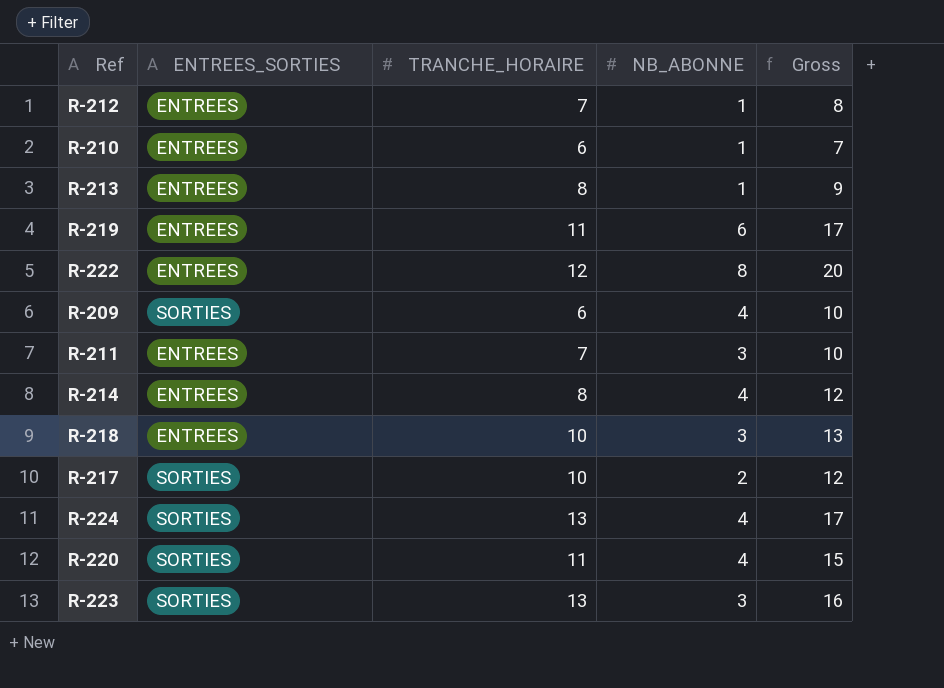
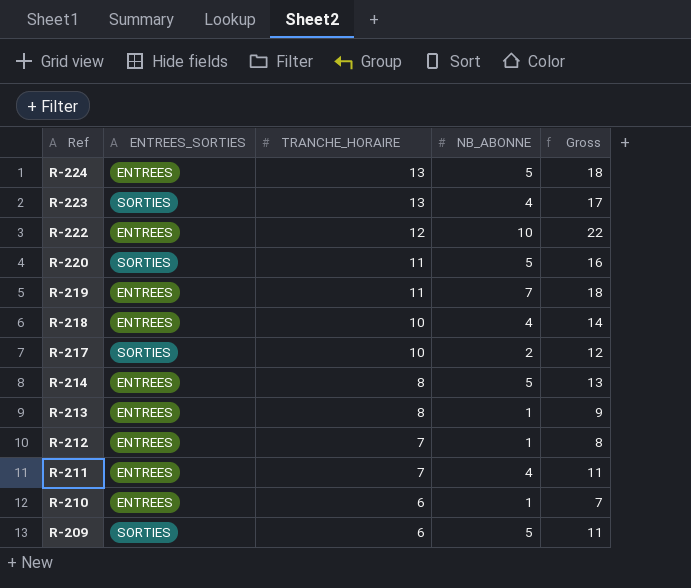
row order: none -> Ref descending
R-224 | ENTREES_SORTIES: SORTIES -> ENTREES
R-224 | NB_ABONNE: 4 -> 5
R-224 | Gross: 17 -> 18
R-223 | NB_ABONNE: 3 -> 4
R-223 | Gross: 16 -> 17
R-222 | NB_ABONNE: 8 -> 10
R-222 | Gross: 20 -> 22
R-220 | NB_ABONNE: 4 -> 5
R-220 | Gross: 15 -> 16
R-219 | NB_ABONNE: 6 -> 7
R-219 | Gross: 17 -> 18
R-218 | NB_ABONNE: 3 -> 4
R-218 | Gross: 13 -> 14
R-214 | NB_ABONNE: 4 -> 5
R-214 | Gross: 12 -> 13
R-211 | NB_ABONNE: 3 -> 4
R-211 | Gross: 10 -> 11
R-209 | NB_ABONNE: 4 -> 5
R-209 | Gross: 10 -> 11

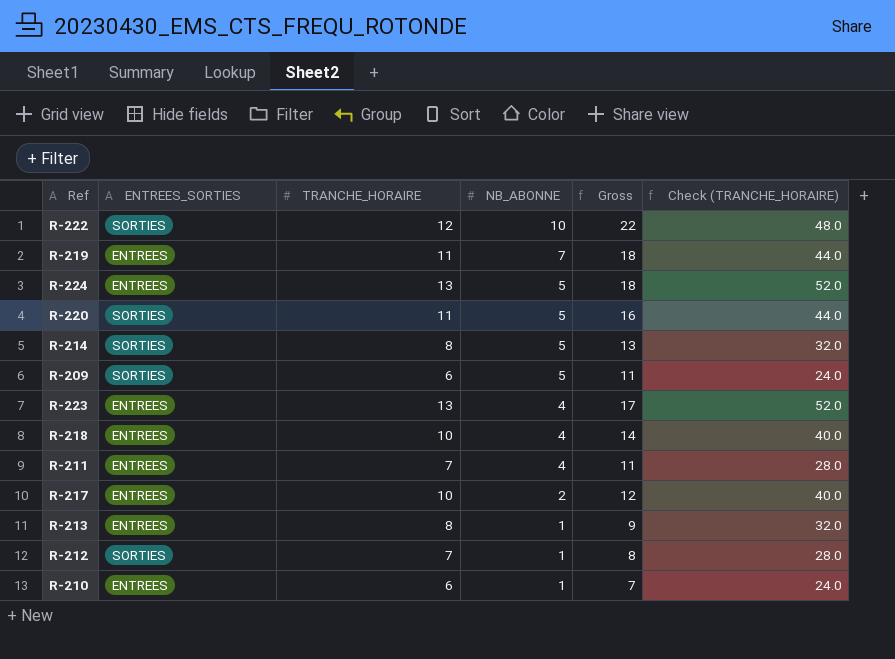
row order: Ref descending -> NB_ABONNE descending
column Check (TRANCHE_HORAIRE) | formula: none -> [TRANCHE_HORAIRE] * 4
R-222 | ENTREES_SORTIES: ENTREES -> SORTIES
R-214 | ENTREES_SORTIES: ENTREES -> SORTIES
R-223 | ENTREES_SORTIES: SORTIES -> ENTREES
R-217 | ENTREES_SORTIES: SORTIES -> ENTREES
R-212 | ENTREES_SORTIES: ENTREES -> SORTIES

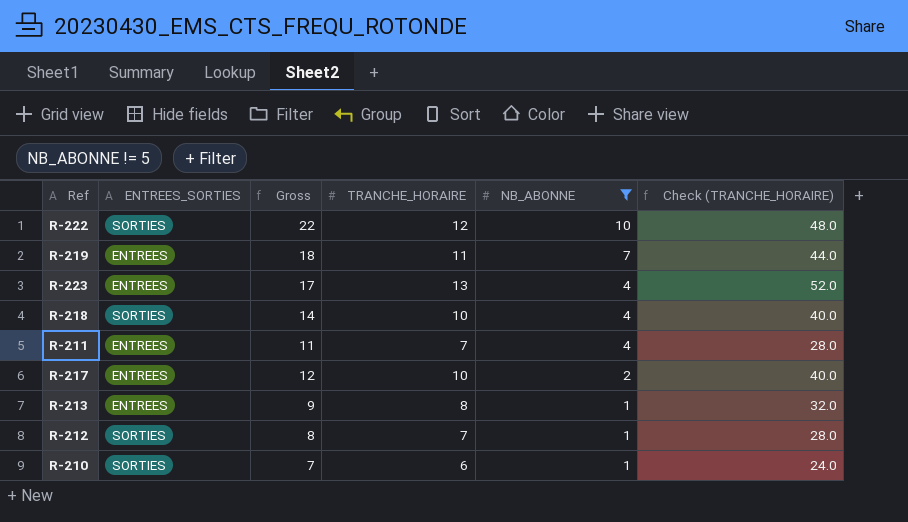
filter: none -> NB_ABONNE != 5
column Gross | position: 5 -> 3
R-218 | ENTREES_SORTIES: ENTREES -> SORTIES
R-210 | ENTREES_SORTIES: ENTREES -> SORTIES

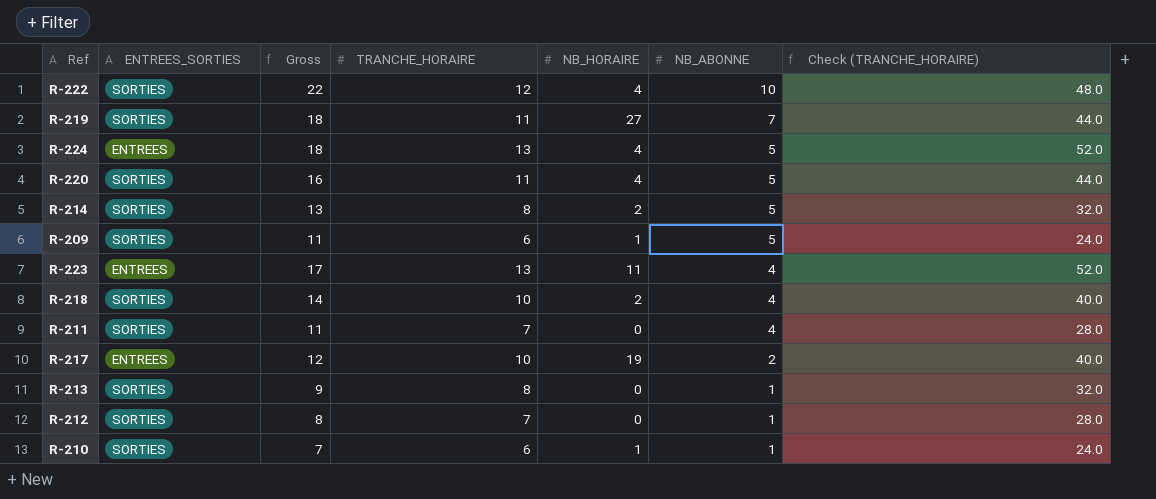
filter: NB_ABONNE != 5 -> none
column NB_HORAIRE | position: none -> 5
R-219 | ENTREES_SORTIES: ENTREES -> SORTIES
R-211 | ENTREES_SORTIES: ENTREES -> SORTIES
R-213 | ENTREES_SORTIES: ENTREES -> SORTIES

